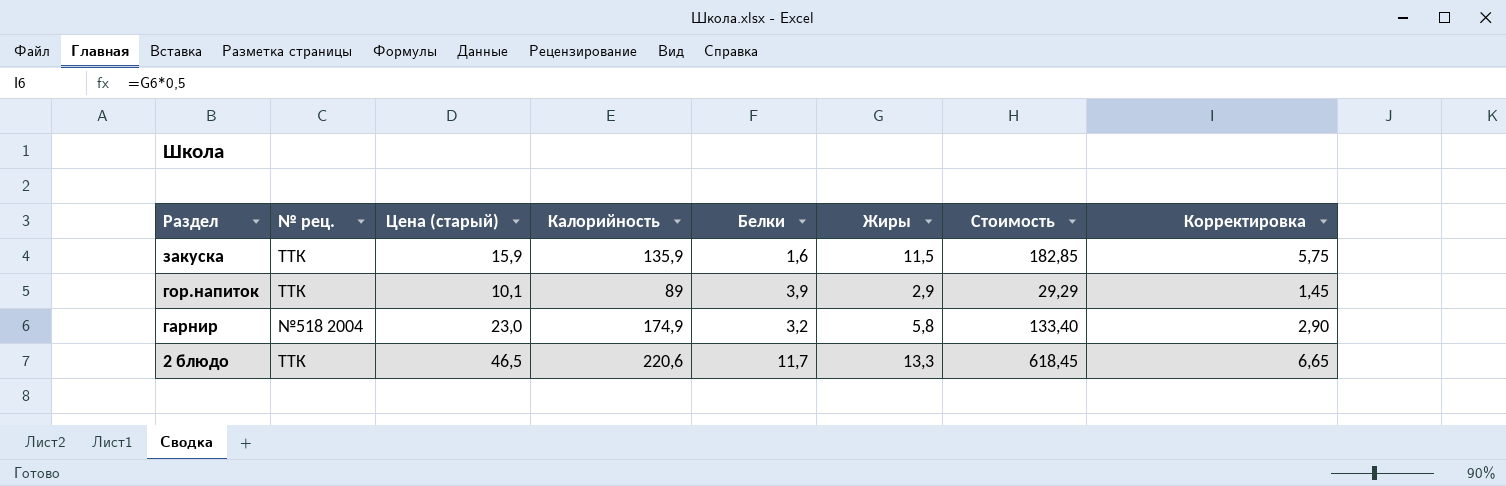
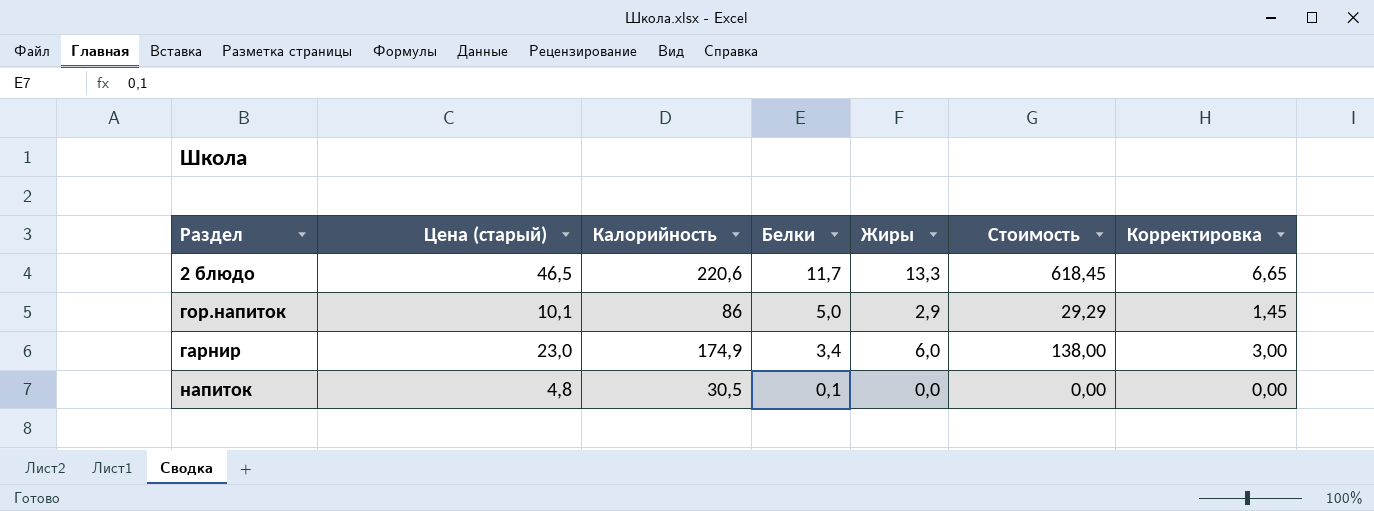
row order: Раздел descending -> Белки descending
column № рец. | position: 2 -> none
row закуска: ТТК | 15,9 | 135,9 | 1,6 | 11,5 | 182,85 | 5,75 -> none
гор.напиток | Калорийность: 89 -> 86
гор.напиток | Белки: 3,9 -> 5,0
гарнир | Белки: 3,2 -> 3,4
гарнир | Жиры: 5,8 -> 6,0
гарнир | Стоимость: 133,40 -> 138,00
гарнир | Корректировка: 2,90 -> 3,00
row напиток: none -> 4,8 | 30,5 | 0,1 | 0,0 | 0,00 | 0,00

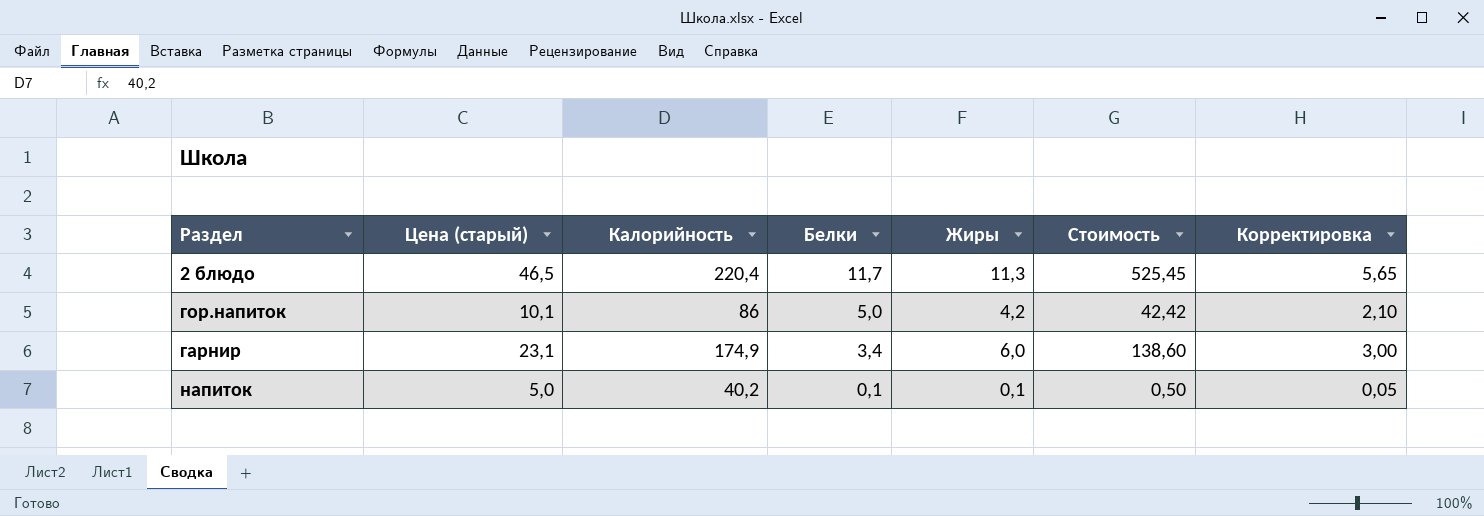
2 блюдо | Калорийность: 220,6 -> 220,4
2 блюдо | Жиры: 13,3 -> 11,3
2 блюдо | Стоимость: 618,45 -> 525,45
2 блюдо | Корректировка: 6,65 -> 5,65
гор.напиток | Жиры: 2,9 -> 4,2
гор.напиток | Стоимость: 29,29 -> 42,42
гор.напиток | Корректировка: 1,45 -> 2,10
гарнир | Цена (старый): 23,0 -> 23,1
гарнир | Стоимость: 138,00 -> 138,60
напиток | Цена (старый): 4,8 -> 5,0
напиток | Калорийность: 30,5 -> 40,2
напиток | Жиры: 0,0 -> 0,1
напиток | Стоимость: 0,00 -> 0,50
напиток | Корректировка: 0,00 -> 0,05

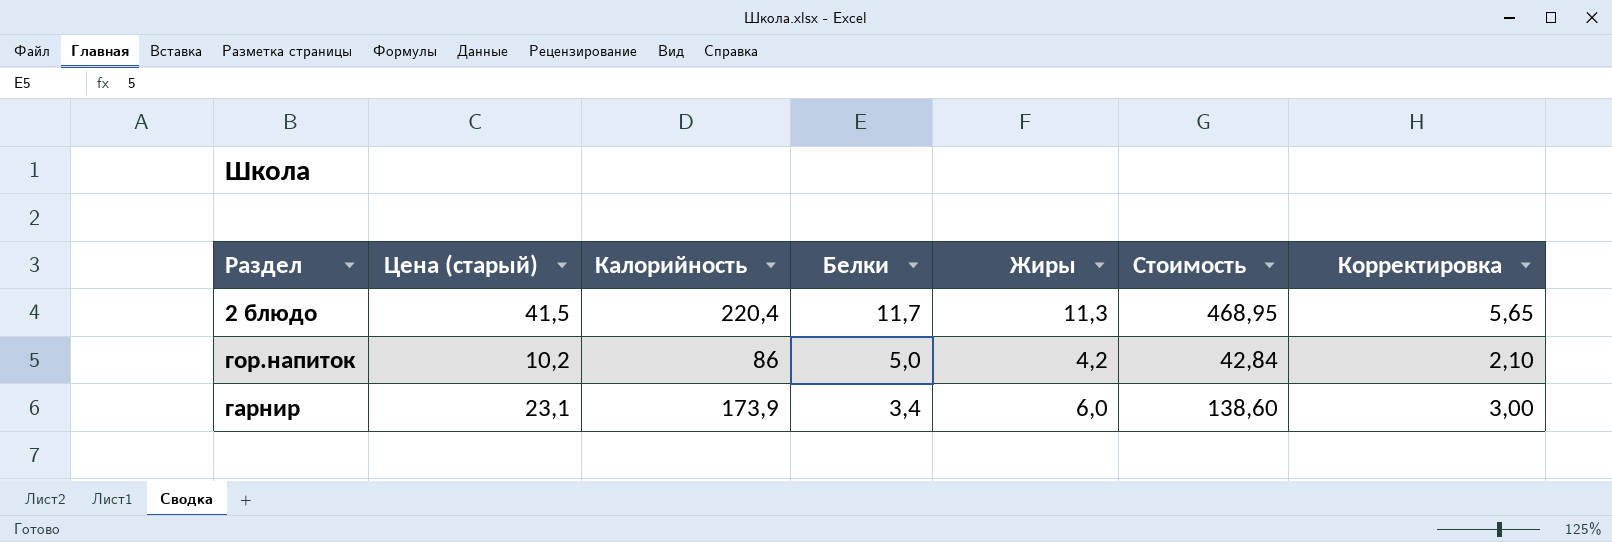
row напиток: 5,0 | 40,2 | 0,1 | 0,1 | 0,50 | 0,05 -> none
2 блюдо | Цена (старый): 46,5 -> 41,5
2 блюдо | Стоимость: 525,45 -> 468,95
гор.напиток | Цена (старый): 10,1 -> 10,2
гор.напиток | Стоимость: 42,42 -> 42,84
гарнир | Калорийность: 174,9 -> 173,9

